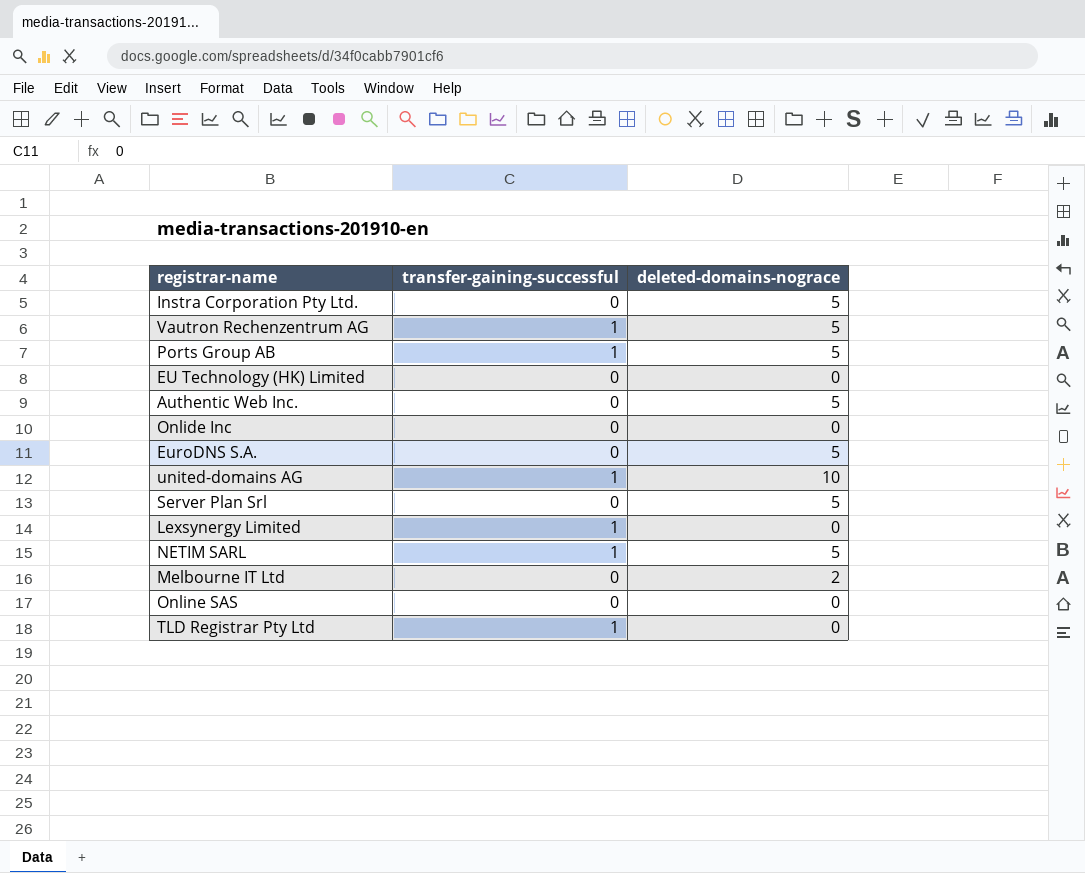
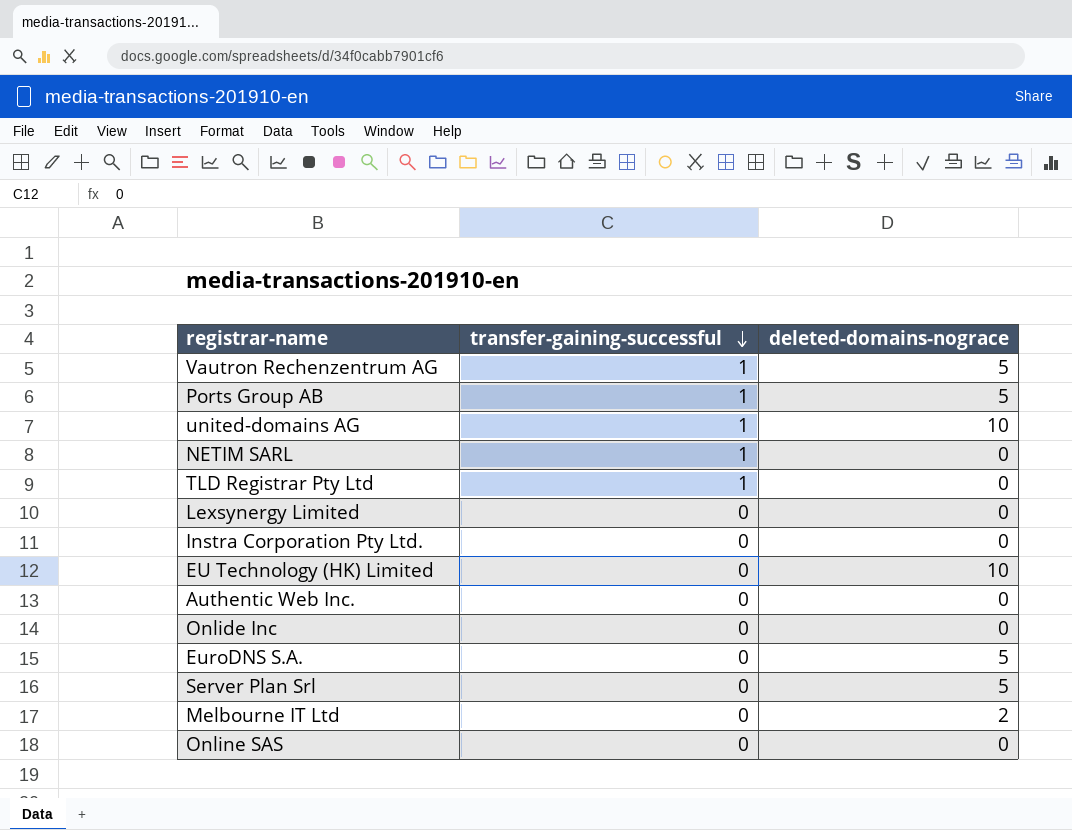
row order: none -> transfer-gaining-successful descending
NETIM SARL | deleted-domains-nograce: 5 -> 0
Lexsynergy Limited | transfer-gaining-successful: 1 -> 0
Instra Corporation Pty Ltd. | deleted-domains-nograce: 5 -> 0
EU Technology (HK) Limited | deleted-domains-nograce: 0 -> 10
Authentic Web Inc. | deleted-domains-nograce: 5 -> 0

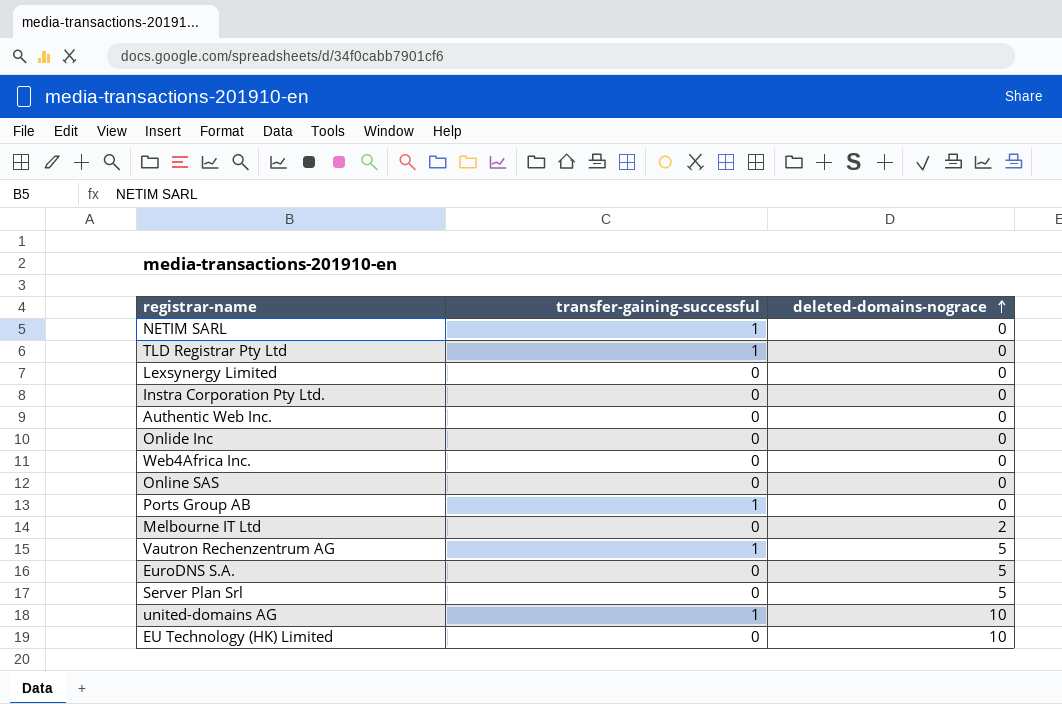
row order: transfer-gaining-successful descending -> deleted-domains-nograce ascending
row Web4Africa Inc.: none -> 0 | 0
Ports Group AB | deleted-domains-nograce: 5 -> 0

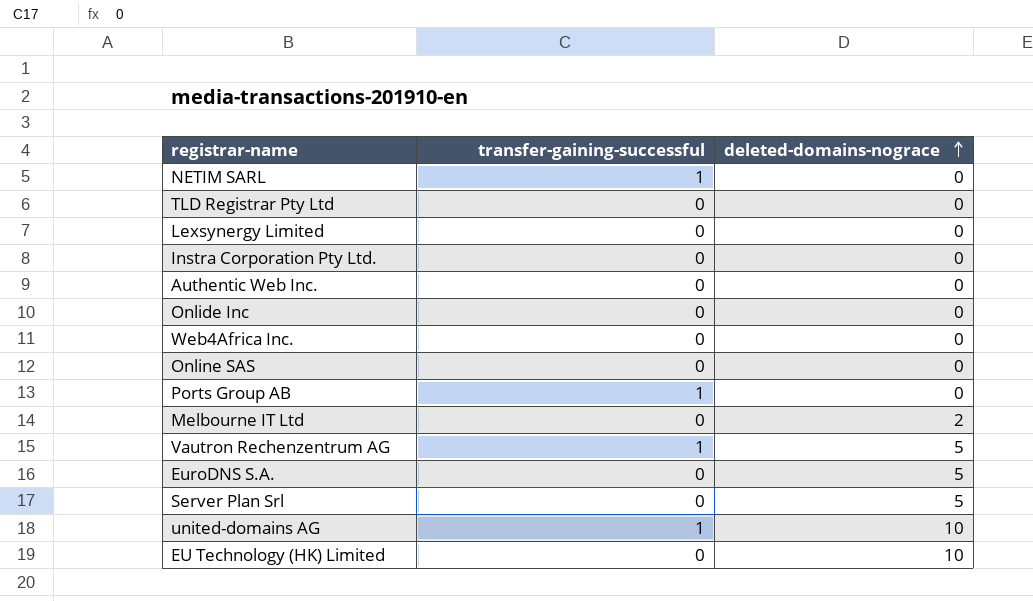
TLD Registrar Pty Ltd | transfer-gaining-successful: 1 -> 0

